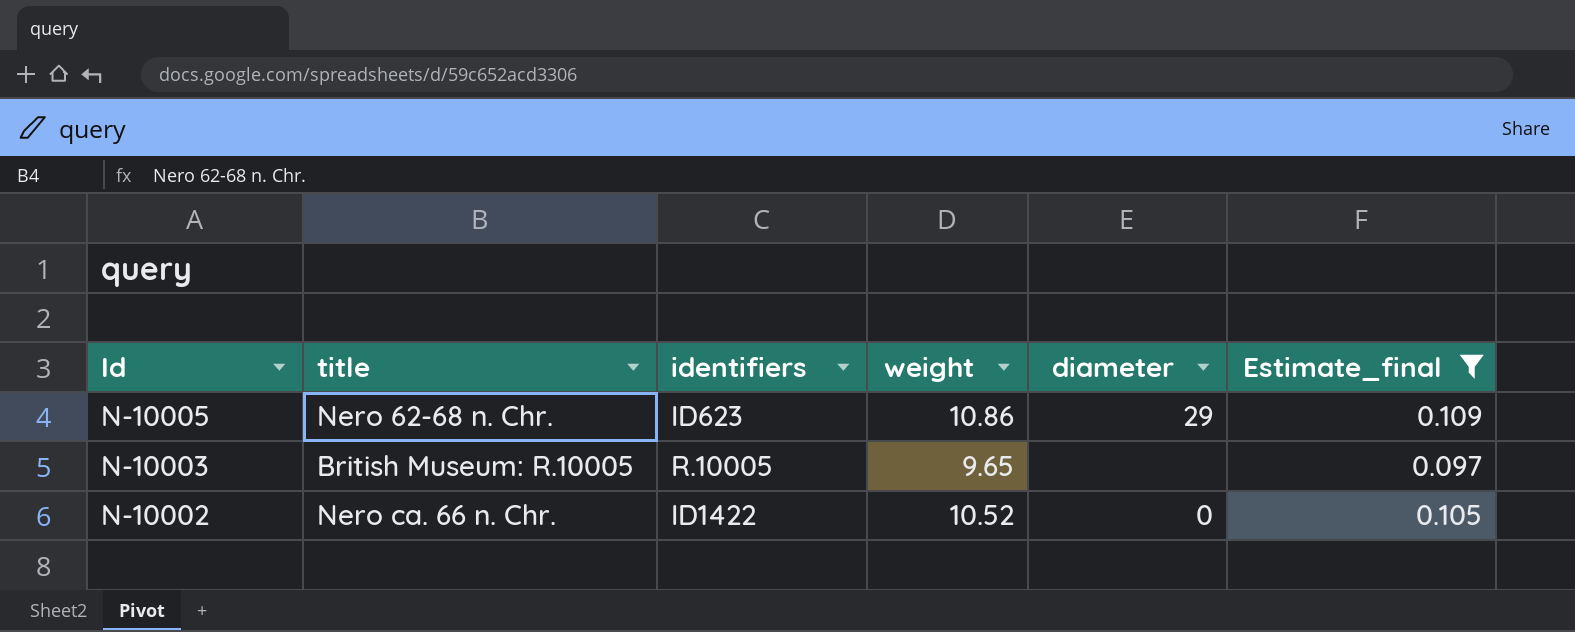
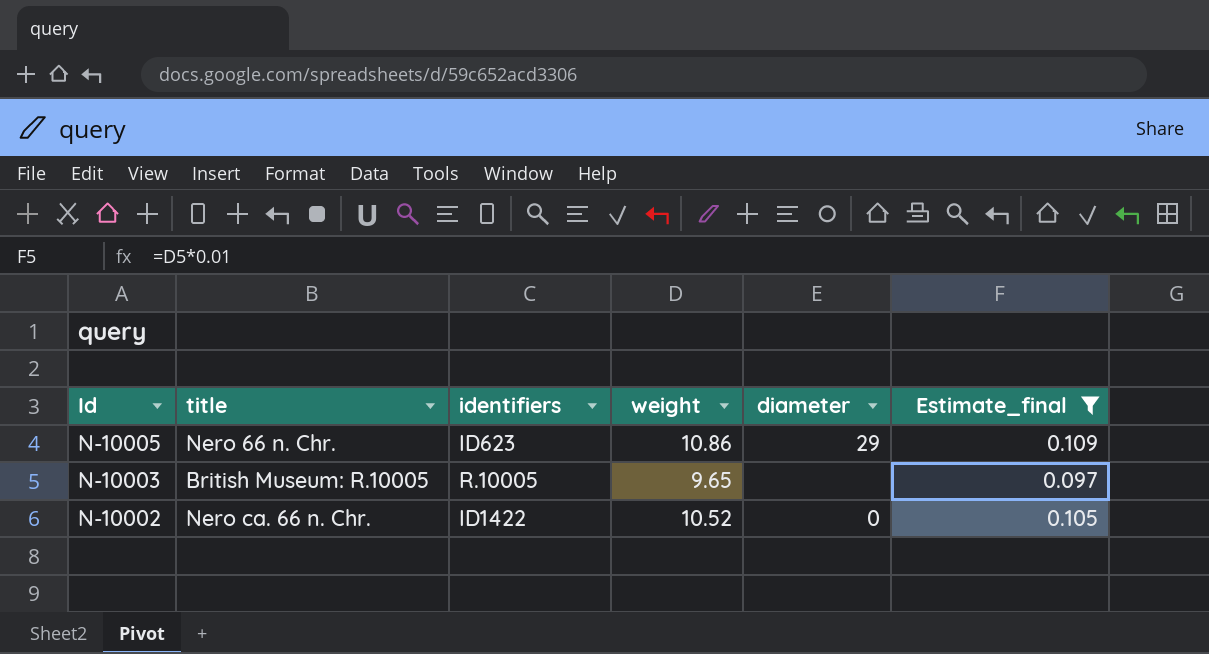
N-10005 | title: Nero 62-68 n. Chr. -> Nero 66 n. Chr.

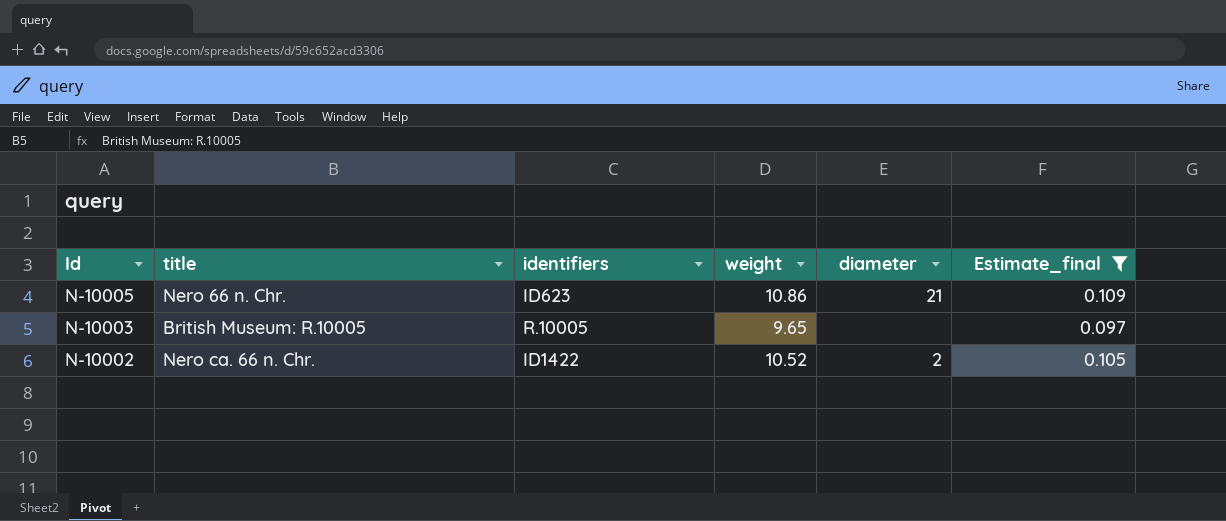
N-10005 | diameter: 29 -> 21
N-10002 | diameter: 0 -> 2

